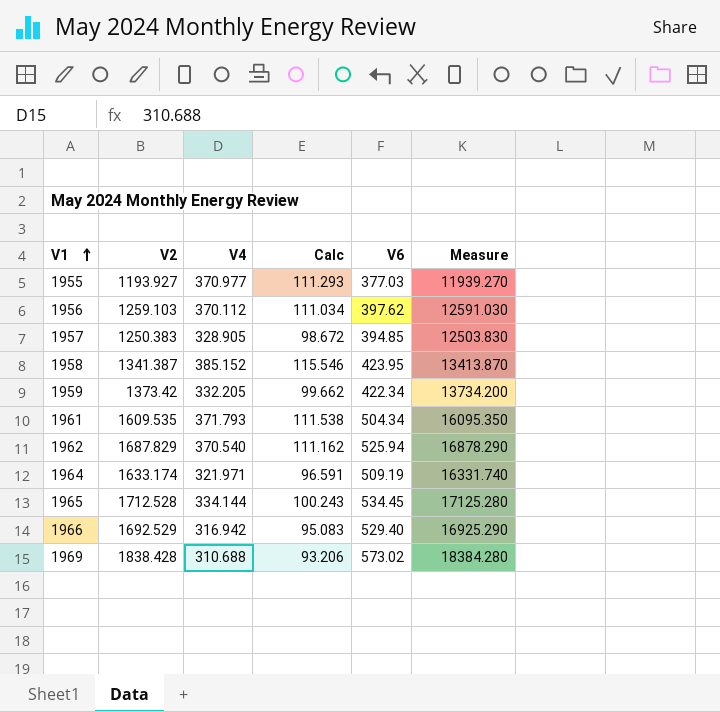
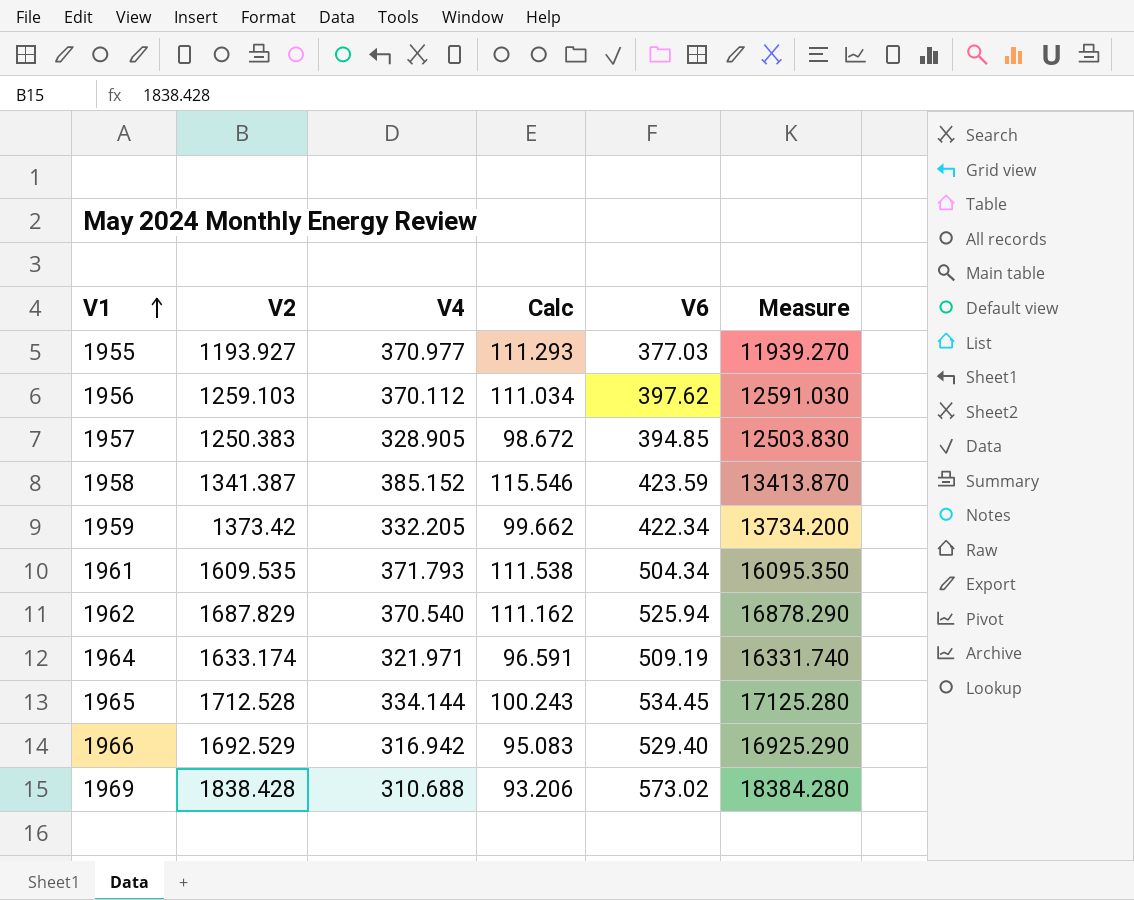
1958 | V6: 423.95 -> 423.59

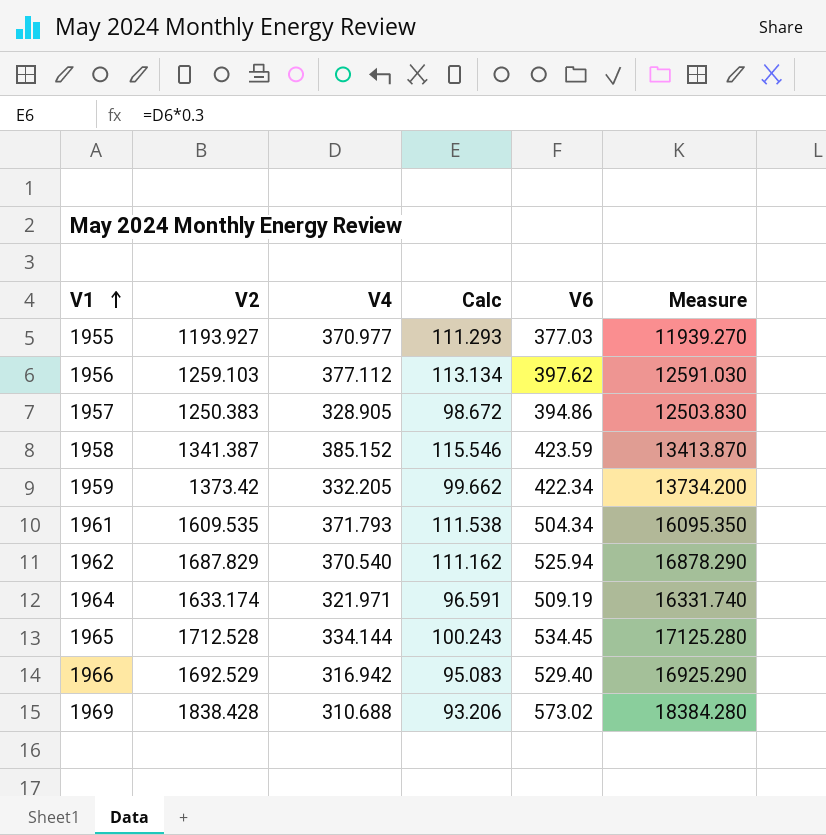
1956 | V4: 370.112 -> 377.112
1956 | Calc: 111.034 -> 113.134
1957 | V6: 394.85 -> 394.86

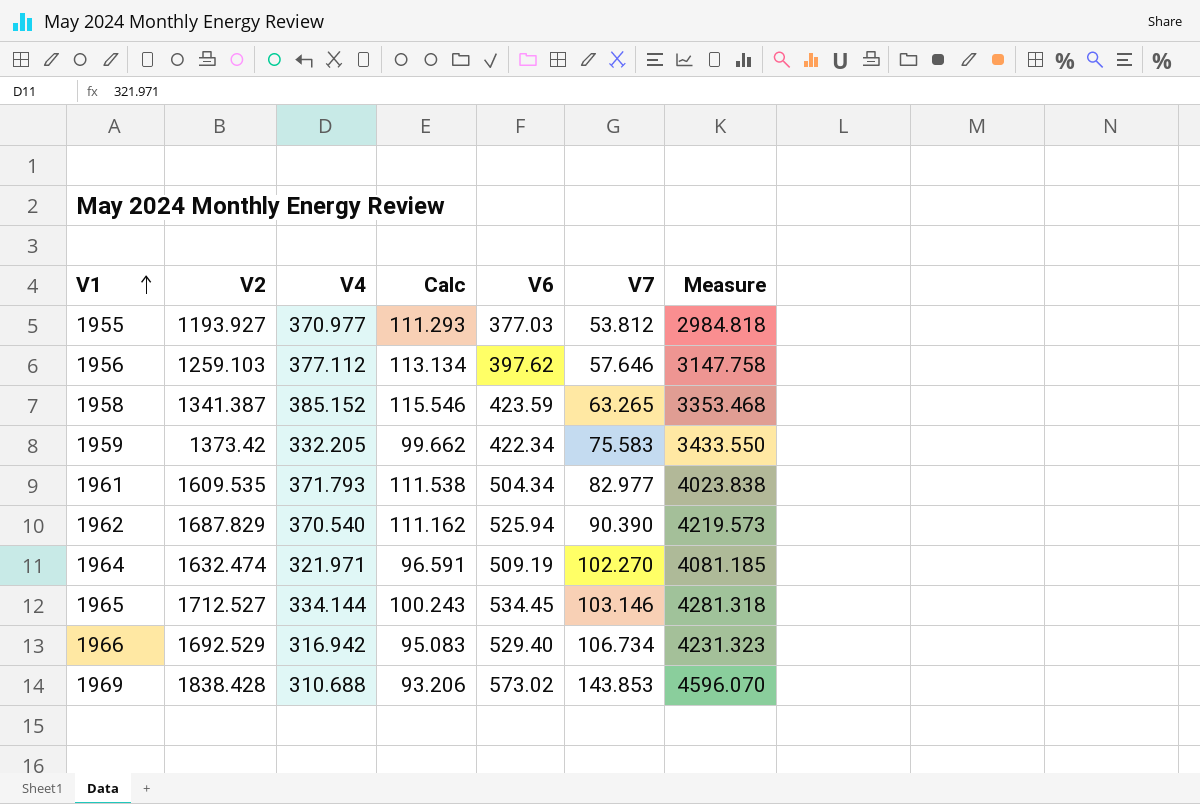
column V7 | position: none -> 6
column Measure | formula: [V2] * 10 -> [V2] * 2.5
row 1957: 1250.383 | 328.905 | 98.672 | 394.86 | 12503.830 -> none
1964 | V2: 1633.174 -> 1632.474
1965 | V2: 1712.528 -> 1712.527

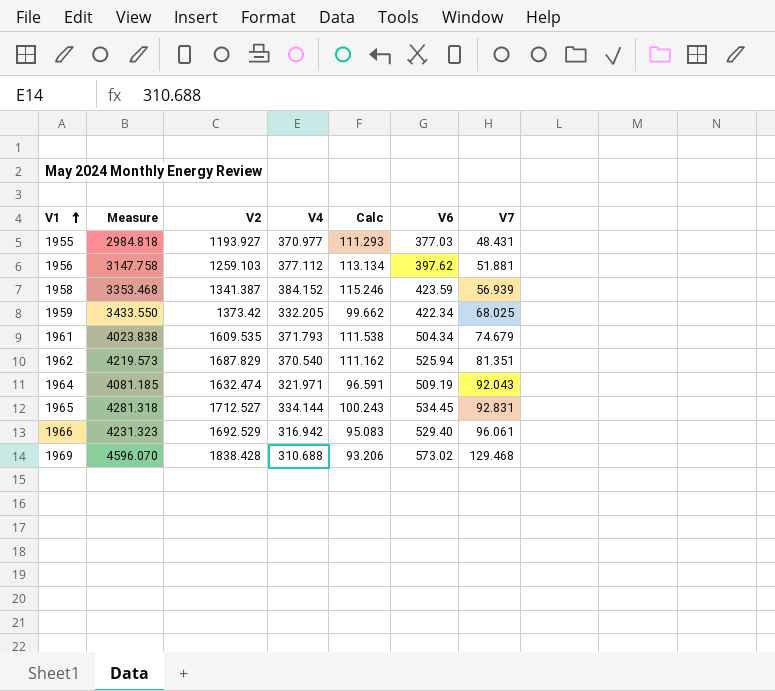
column Measure | position: 7 -> 2
1955 | V7: 53.812 -> 48.431
1956 | V7: 57.646 -> 51.881
1958 | V4: 385.152 -> 384.152
1958 | Calc: 115.546 -> 115.246
1958 | V7: 63.265 -> 56.939
1959 | V7: 75.583 -> 68.025
1961 | V7: 82.977 -> 74.679
1962 | V7: 90.390 -> 81.351
1964 | V7: 102.270 -> 92.043
1965 | V7: 103.146 -> 92.831
1966 | V7: 106.734 -> 96.061
1969 | V7: 143.853 -> 129.468

